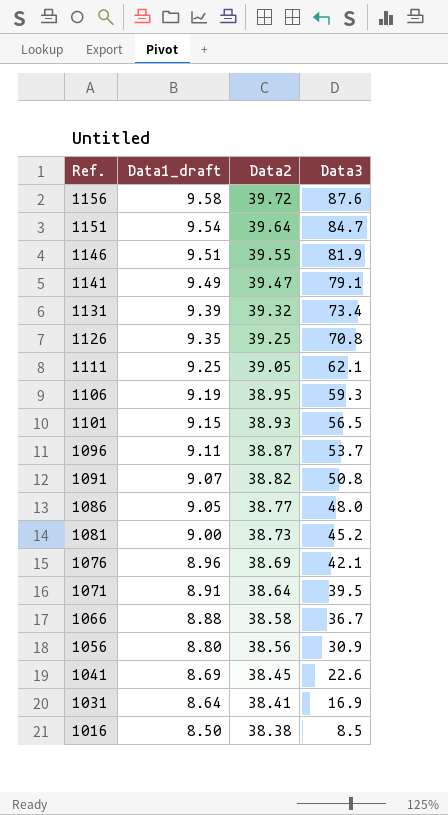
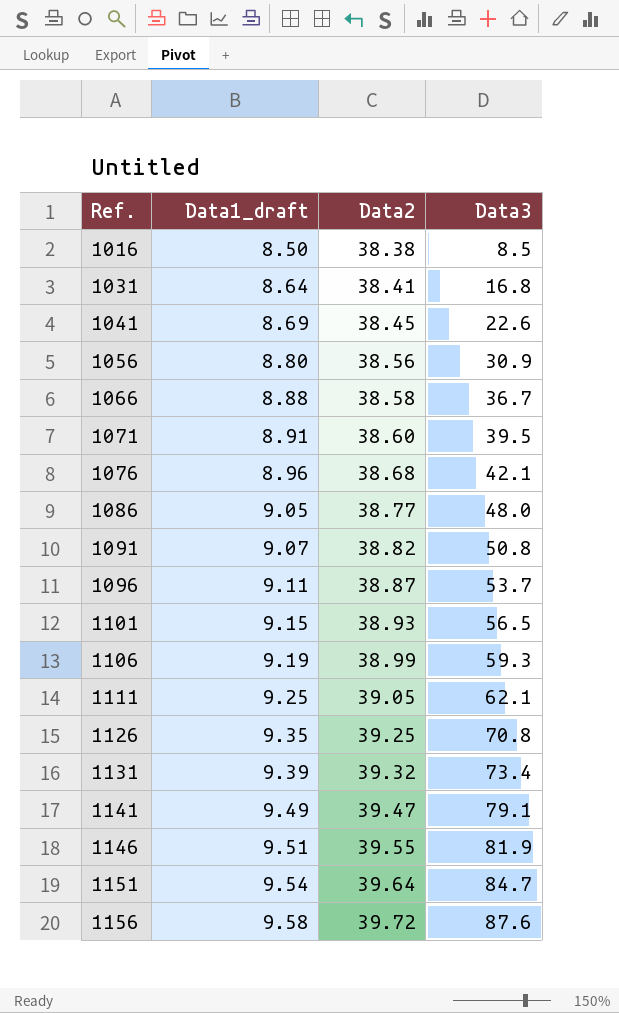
row order: Ref. descending -> Ref. ascending
row 1081: 9.00 | 38.73 | 45.2 -> none
1031 | Data3: 16.9 -> 16.8
1071 | Data2: 38.64 -> 38.60
1076 | Data2: 38.69 -> 38.68
1106 | Data2: 38.95 -> 38.99

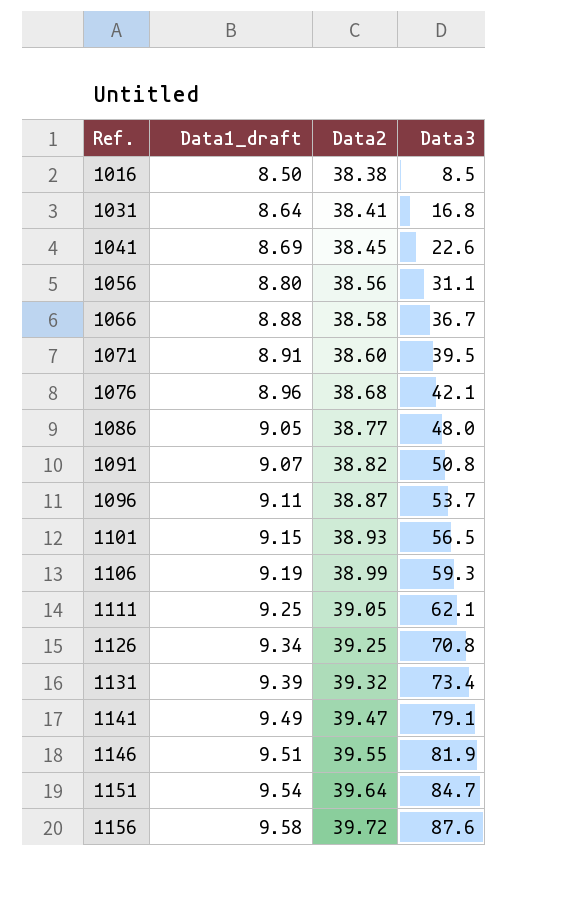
1056 | Data3: 30.9 -> 31.1
1126 | Data1_draft: 9.35 -> 9.34

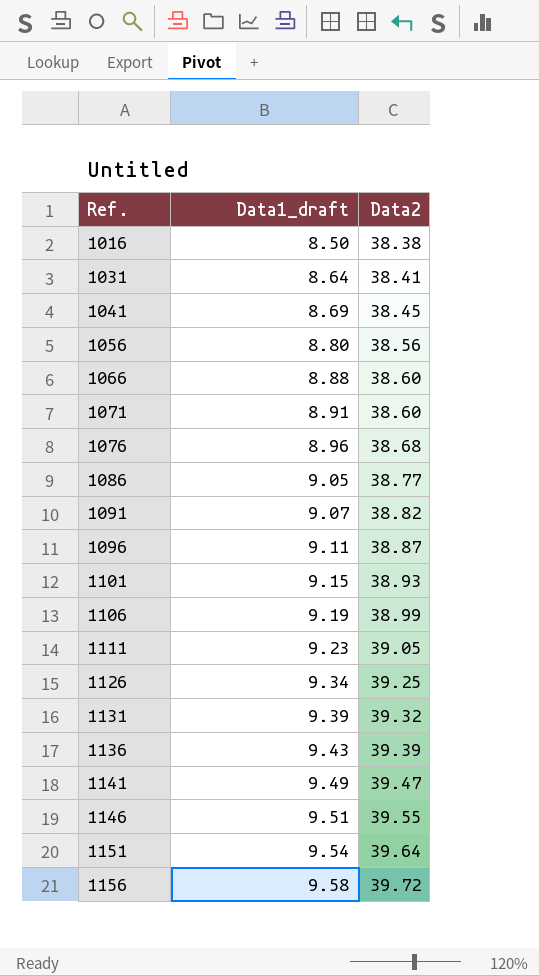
column Data3 | position: 4 -> none
1066 | Data2: 38.58 -> 38.60
1111 | Data1_draft: 9.25 -> 9.23
row 1136: none -> 9.43 | 39.39

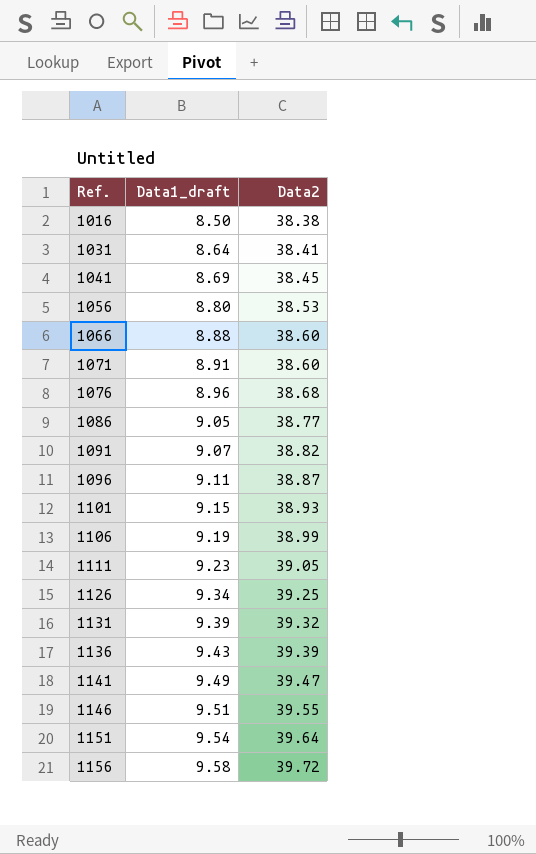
1056 | Data2: 38.56 -> 38.53

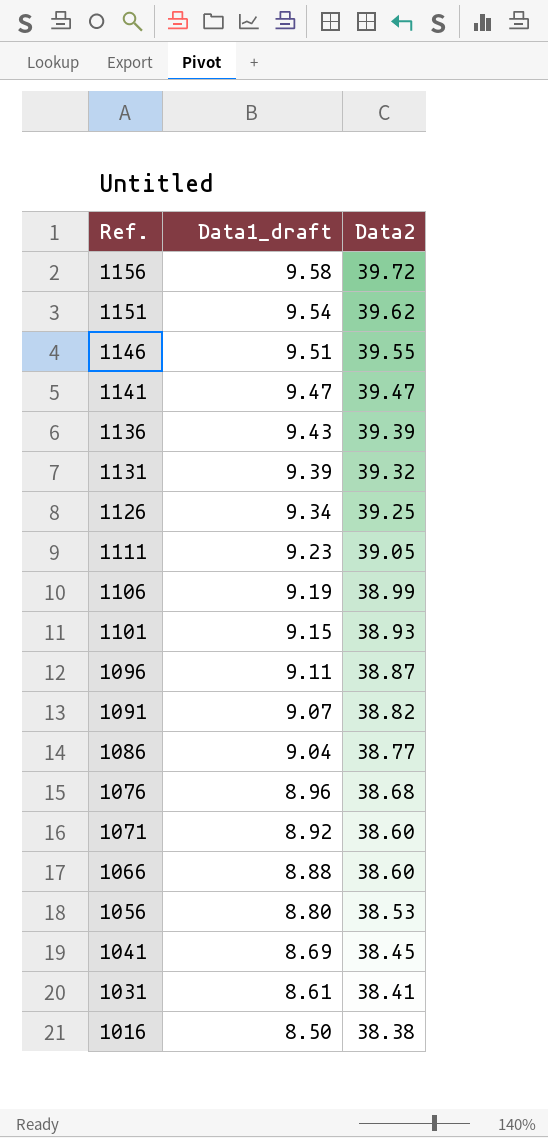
row order: Ref. ascending -> Ref. descending
1151 | Data2: 39.64 -> 39.62
1141 | Data1_draft: 9.49 -> 9.47
1086 | Data1_draft: 9.05 -> 9.04
1071 | Data1_draft: 8.91 -> 8.92
1031 | Data1_draft: 8.64 -> 8.61

